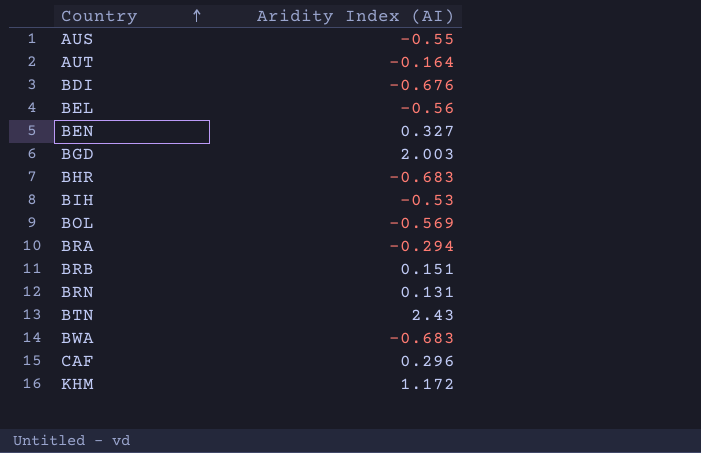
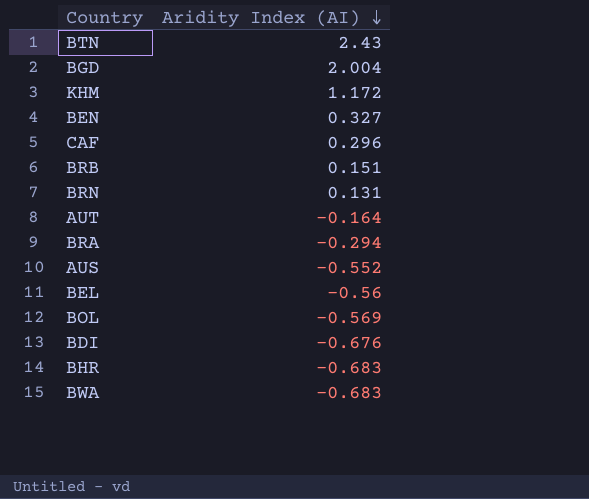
row order: Country ascending -> Aridity Index (AI) descending
row BIH: -0.53 -> none
BGD | Aridity Index (AI): 2.003 -> 2.004
AUS | Aridity Index (AI): -0.55 -> -0.552

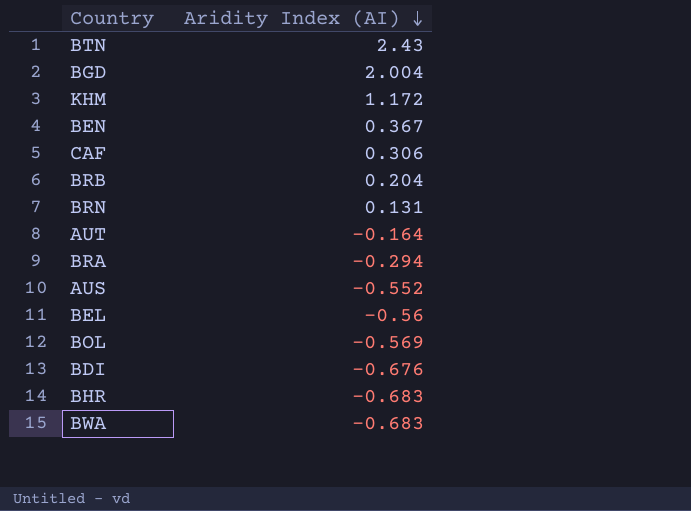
BEN | Aridity Index (AI): 0.327 -> 0.367
CAF | Aridity Index (AI): 0.296 -> 0.306
BRB | Aridity Index (AI): 0.151 -> 0.204

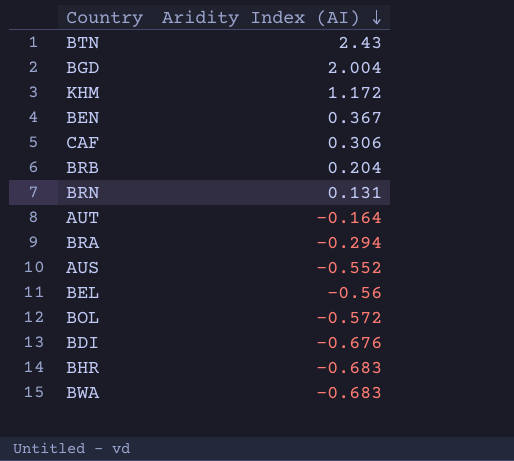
BOL | Aridity Index (AI): -0.569 -> -0.572

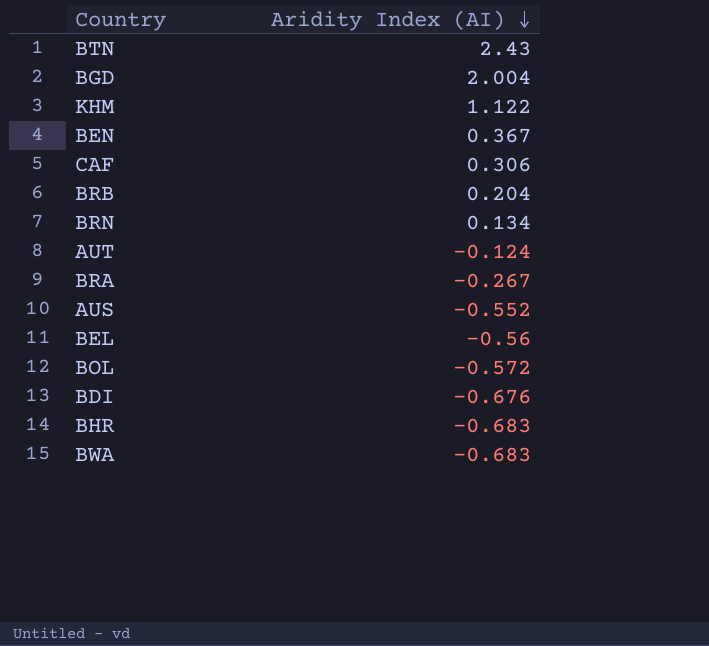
KHM | Aridity Index (AI): 1.172 -> 1.122
BRN | Aridity Index (AI): 0.131 -> 0.134
AUT | Aridity Index (AI): -0.164 -> -0.124
BRA | Aridity Index (AI): -0.294 -> -0.267

